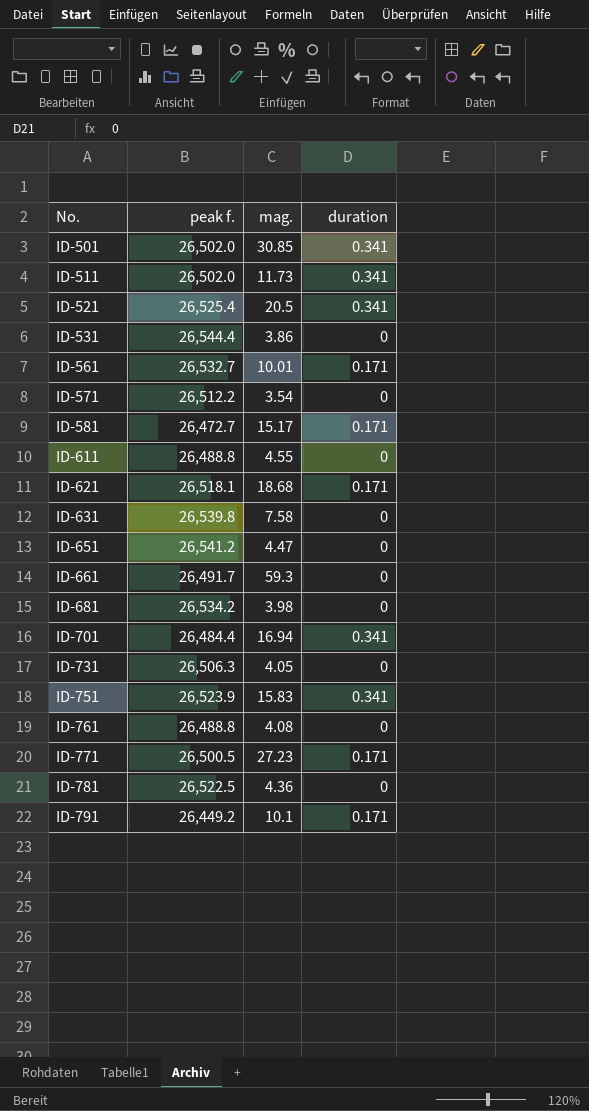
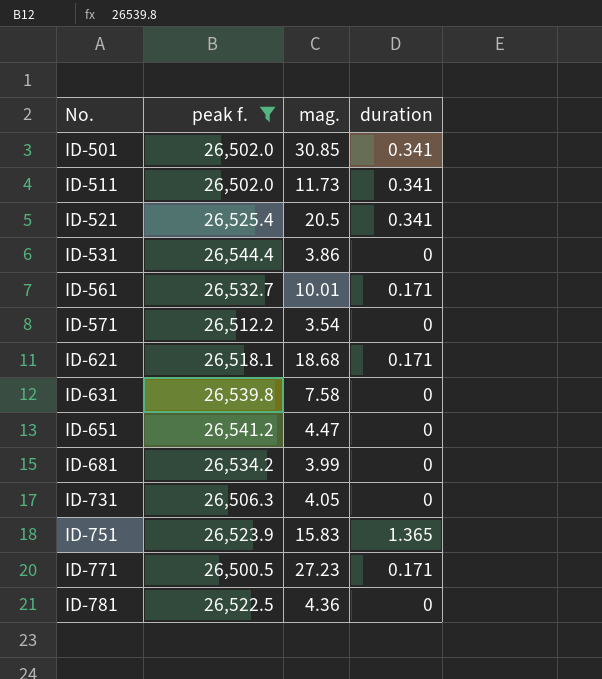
filter: none -> peak f. >= 26,500.5
ID-681 | mag.: 3.98 -> 3.99
ID-751 | duration: 0.341 -> 1.365

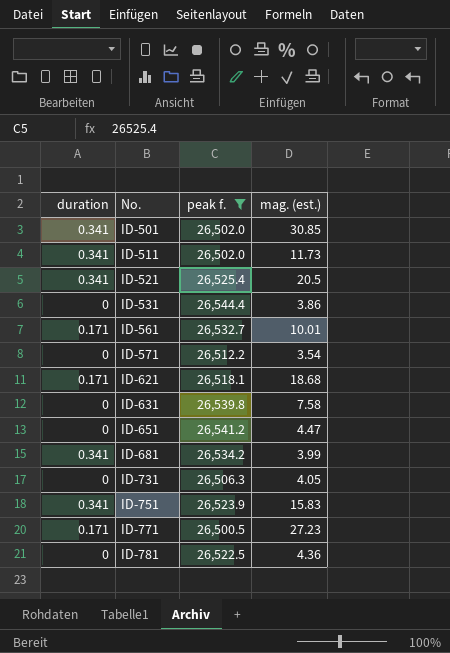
column duration | position: 4 -> 1
column name: mag. -> mag. (est.)
ID-681 | duration: 0 -> 0.341
ID-751 | duration: 1.365 -> 0.341

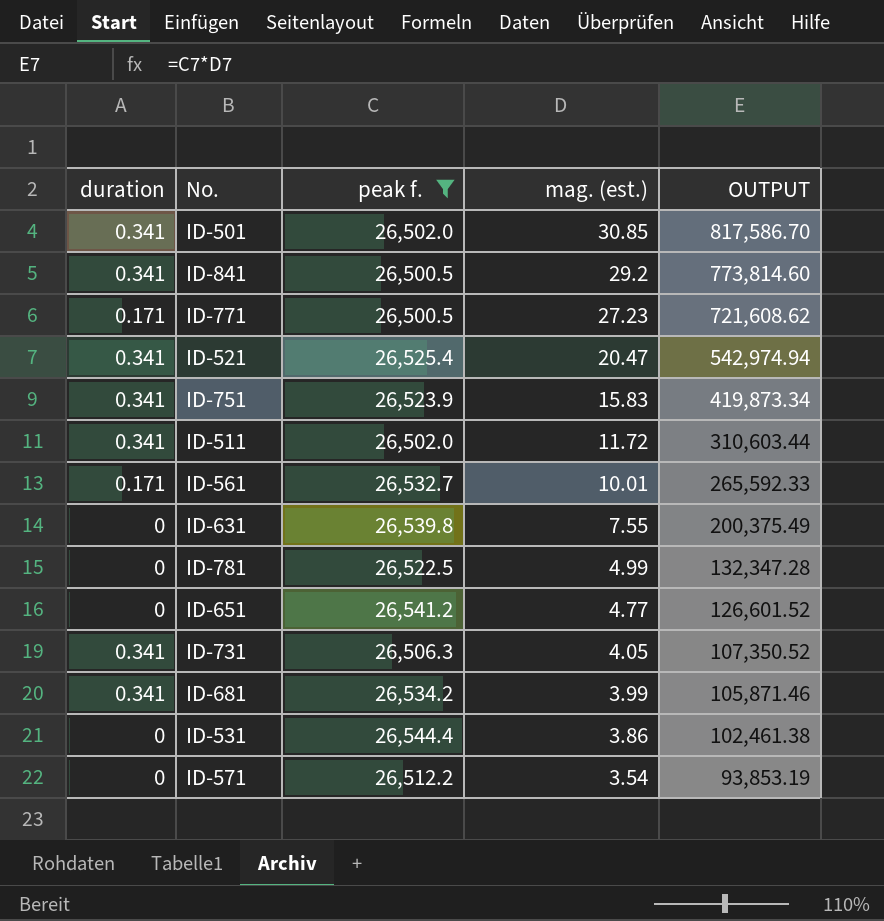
row order: No. ascending -> mag. (est.) descending
column OUTPUT | formula: none -> [peak f.] * [mag. (est.)]
row ID-621: 0.171 | 26,518.1 | 18.68 -> none
row ID-841: none -> 0.341 | 26,500.5 | 29.2 | 773,814.60
ID-521 | mag. (est.): 20.5 -> 20.47
ID-511 | mag. (est.): 11.73 -> 11.72
ID-631 | mag. (est.): 7.58 -> 7.55
ID-781 | mag. (est.): 4.36 -> 4.99
ID-651 | mag. (est.): 4.47 -> 4.77
ID-731 | duration: 0 -> 0.341

